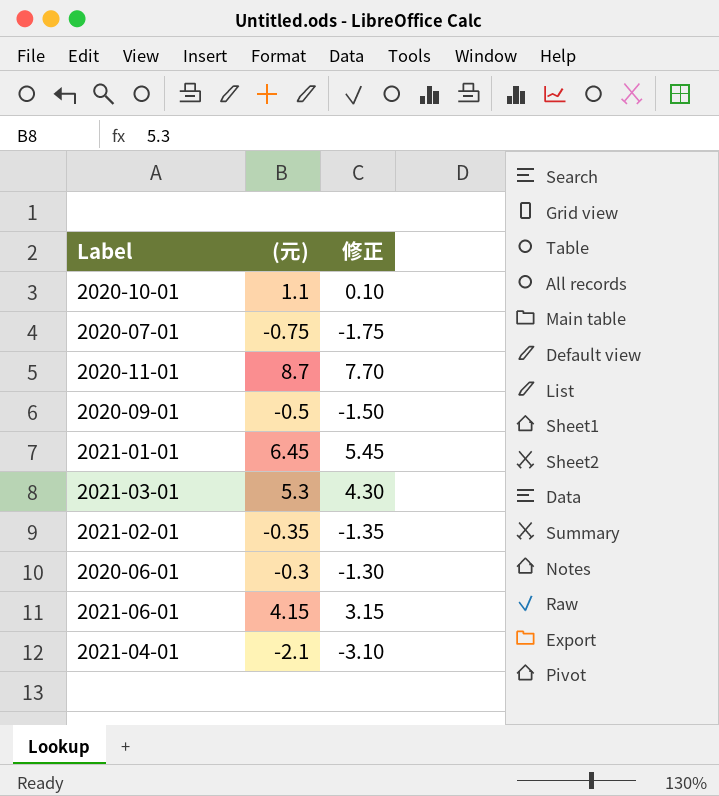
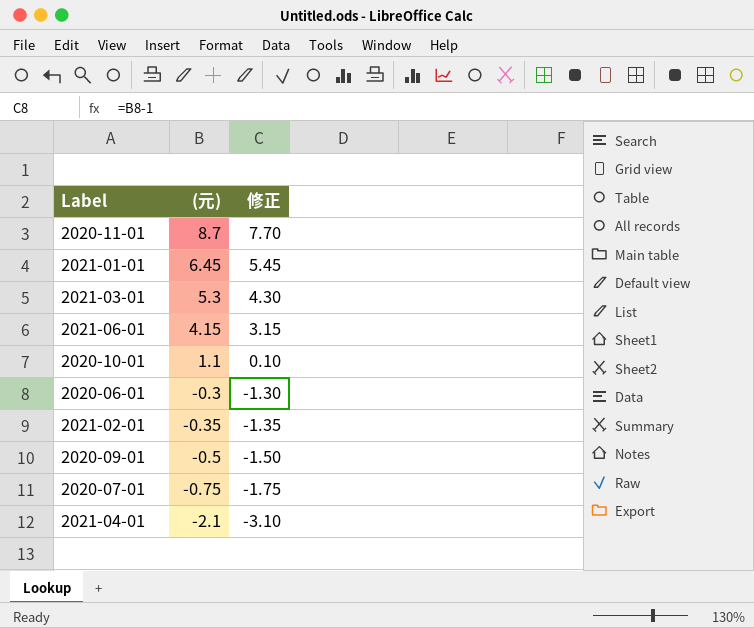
row order: none -> (元) descending

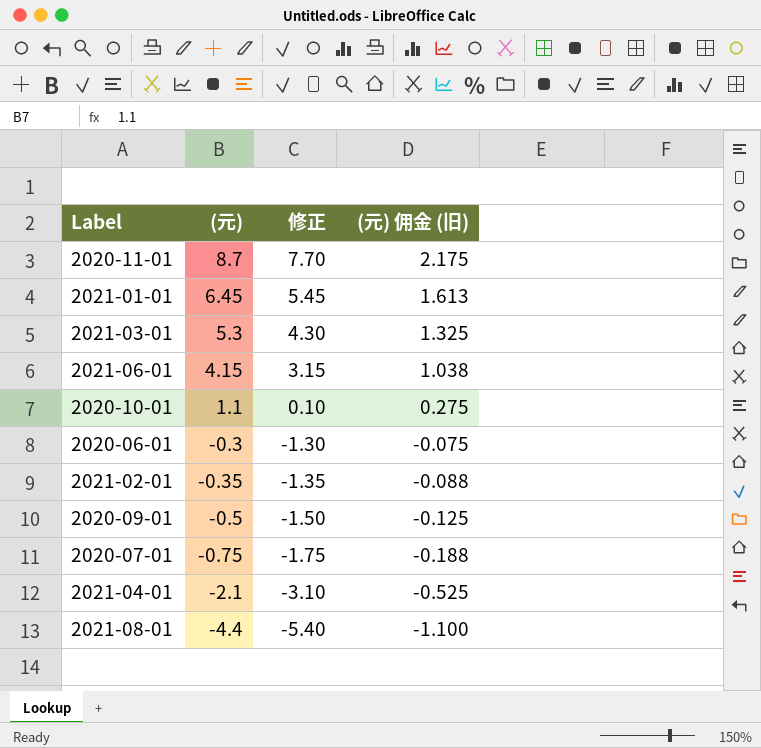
column (元) 佣金 (旧) | formula: none -> [(元)] * 0.25
row 2021-08-01: none -> -4.4 | -5.40 | -1.100

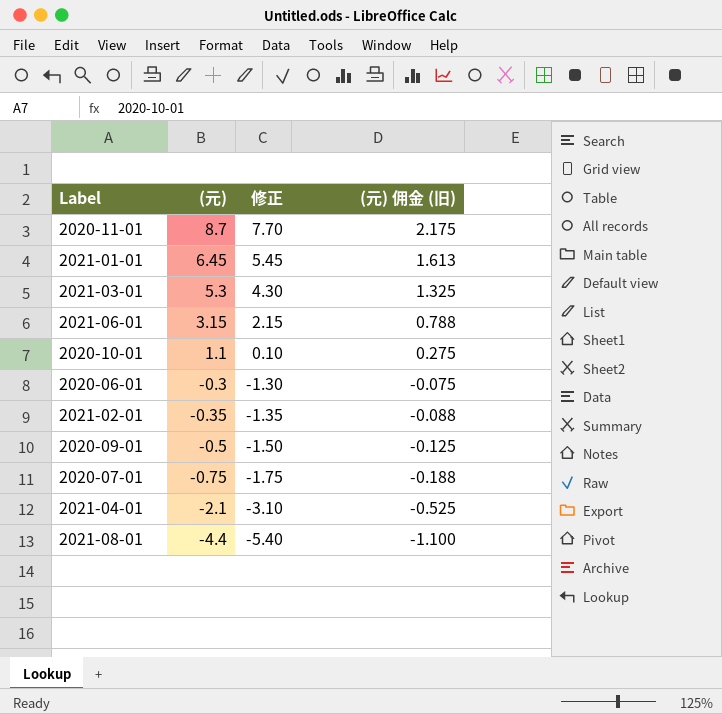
2021-06-01 | (元): 4.15 -> 3.15
2021-06-01 | 修正: 3.15 -> 2.15
2021-06-01 | (元) 佣金 (旧): 1.038 -> 0.788

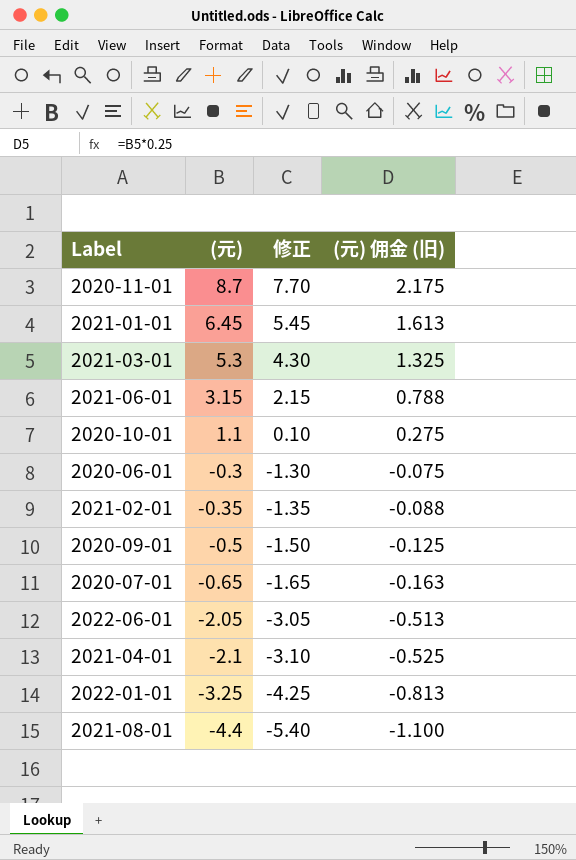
2020-07-01 | (元): -0.75 -> -0.65
2020-07-01 | 修正: -1.75 -> -1.65
2020-07-01 | (元) 佣金 (旧): -0.188 -> -0.163
row 2022-06-01: none -> -2.05 | -3.05 | -0.513
row 2022-01-01: none -> -3.25 | -4.25 | -0.813

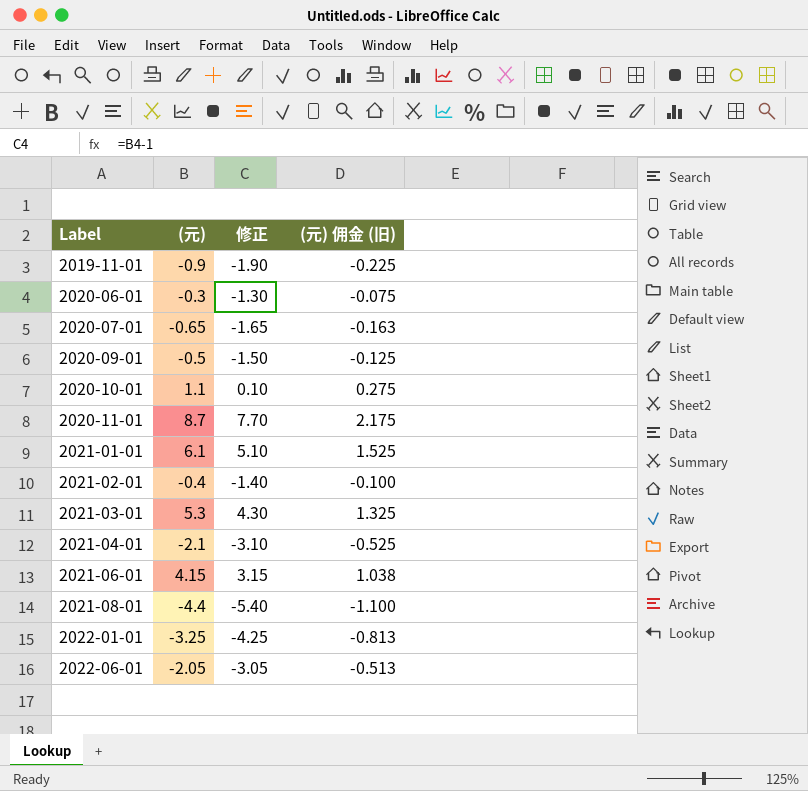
row order: (元) descending -> Label ascending
row 2019-11-01: none -> -0.9 | -1.90 | -0.225
2021-01-01 | (元): 6.45 -> 6.1
2021-01-01 | 修正: 5.45 -> 5.10
2021-01-01 | (元) 佣金 (旧): 1.613 -> 1.525
2021-02-01 | (元): -0.35 -> -0.4
2021-02-01 | 修正: -1.35 -> -1.40
2021-02-01 | (元) 佣金 (旧): -0.088 -> -0.100
2021-06-01 | (元): 3.15 -> 4.15
2021-06-01 | 修正: 2.15 -> 3.15
2021-06-01 | (元) 佣金 (旧): 0.788 -> 1.038

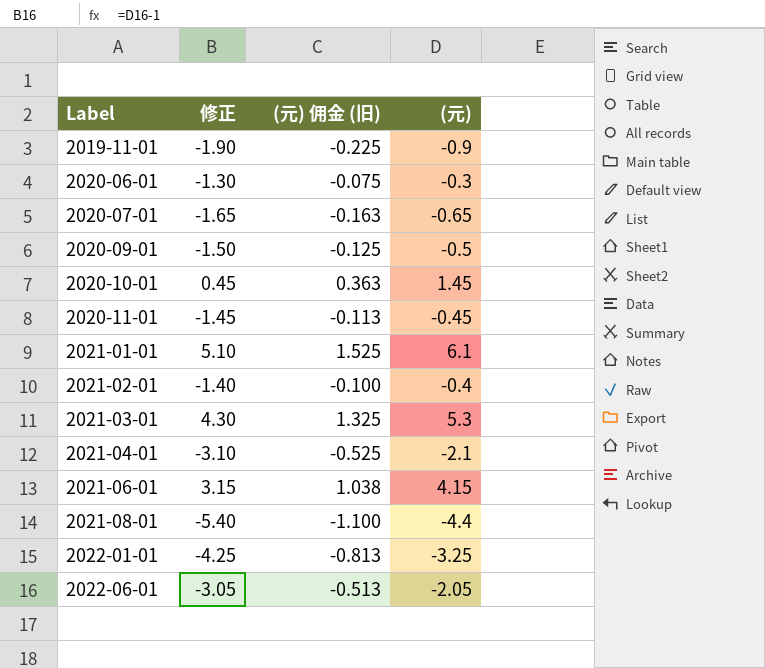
column (元) | position: 2 -> 4
2020-10-01 | 修正: 0.10 -> 0.45
2020-10-01 | (元) 佣金 (旧): 0.275 -> 0.363
2020-10-01 | (元): 1.1 -> 1.45
2020-11-01 | 修正: 7.70 -> -1.45
2020-11-01 | (元) 佣金 (旧): 2.175 -> -0.113
2020-11-01 | (元): 8.7 -> -0.45

